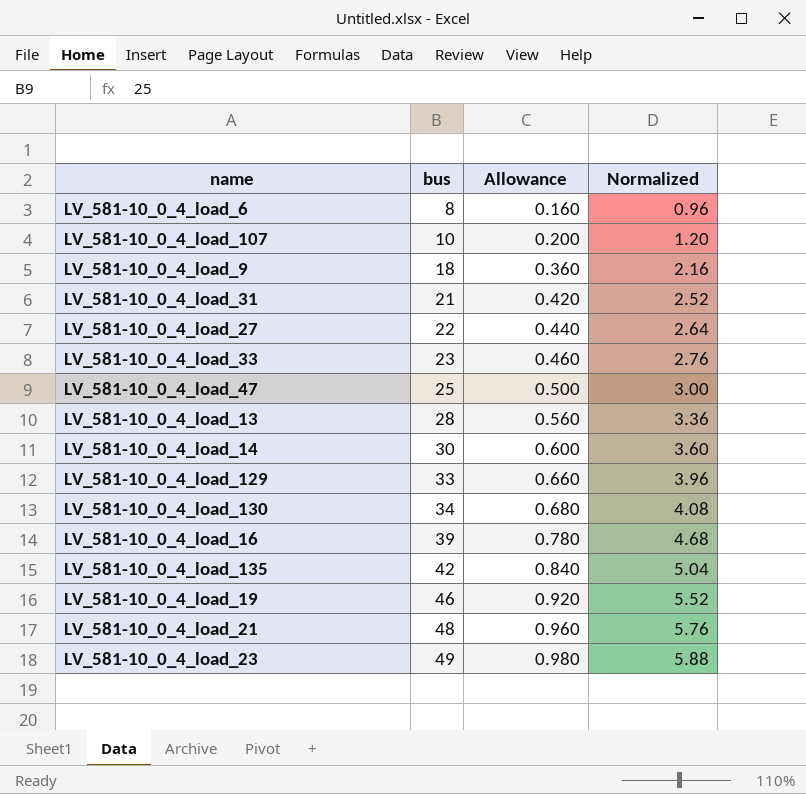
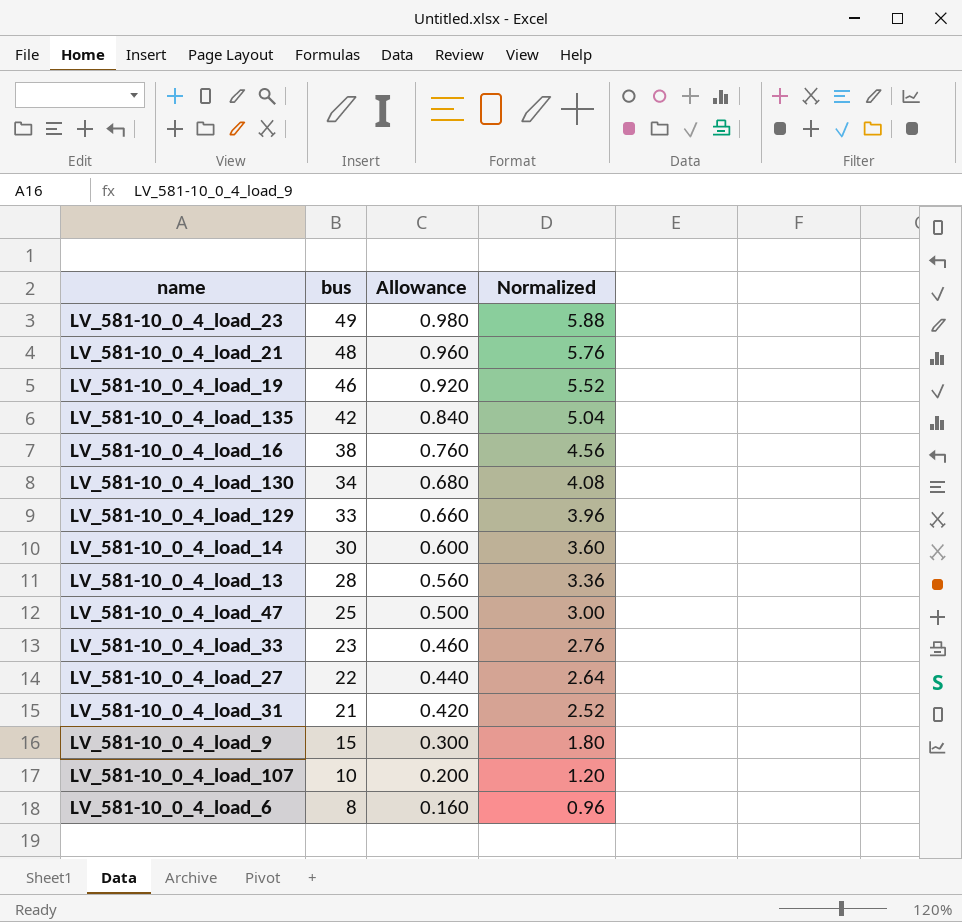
row order: bus ascending -> bus descending
LV_581-10_0_4_load_16 | bus: 39 -> 38
LV_581-10_0_4_load_16 | Allowance: 0.780 -> 0.760
LV_581-10_0_4_load_16 | Normalized: 4.68 -> 4.56
LV_581-10_0_4_load_9 | bus: 18 -> 15
LV_581-10_0_4_load_9 | Allowance: 0.360 -> 0.300
LV_581-10_0_4_load_9 | Normalized: 2.16 -> 1.80

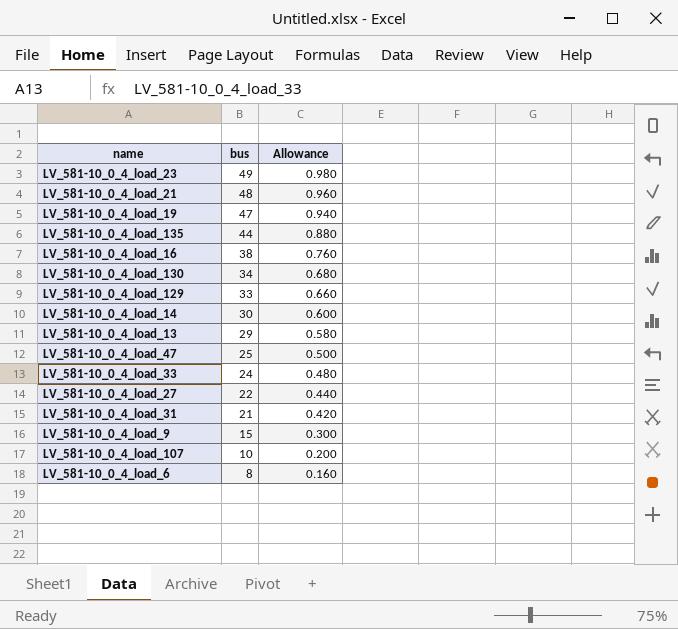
column Normalized | formula: [bus] * 0.12 -> none
LV_581-10_0_4_load_19 | bus: 46 -> 47
LV_581-10_0_4_load_19 | Allowance: 0.920 -> 0.940
LV_581-10_0_4_load_135 | bus: 42 -> 44
LV_581-10_0_4_load_135 | Allowance: 0.840 -> 0.880
LV_581-10_0_4_load_13 | bus: 28 -> 29
LV_581-10_0_4_load_13 | Allowance: 0.560 -> 0.580
LV_581-10_0_4_load_33 | bus: 23 -> 24
LV_581-10_0_4_load_33 | Allowance: 0.460 -> 0.480

